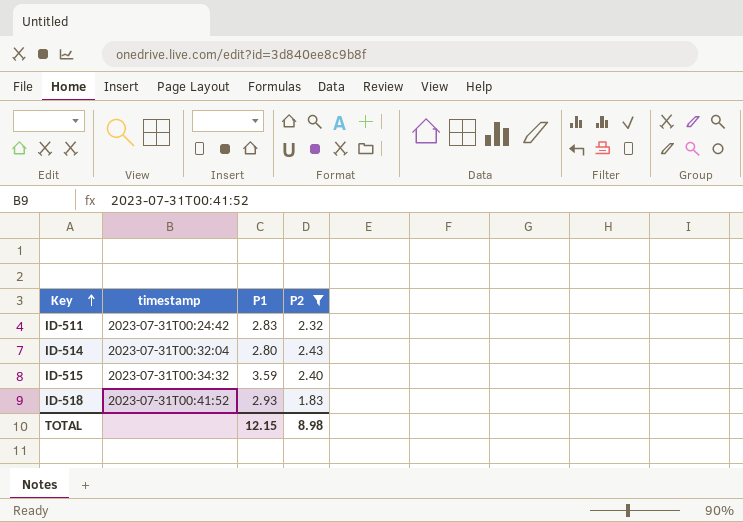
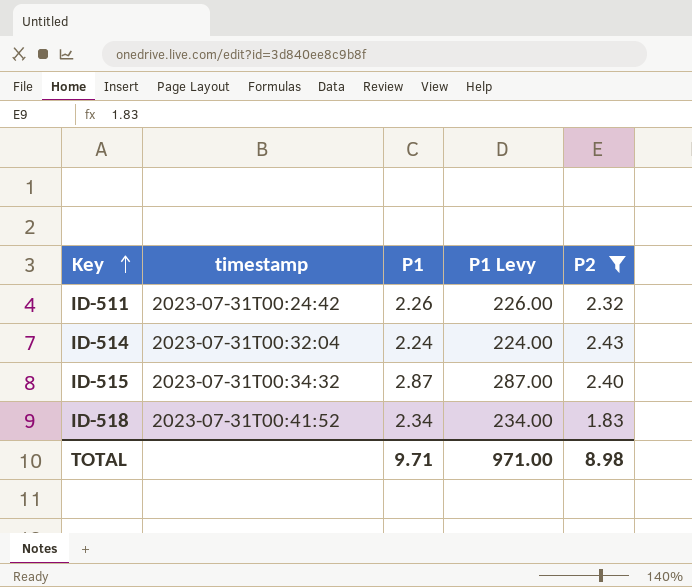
column P1 Levy | formula: none -> [P1] * 100
ID-511 | P1: 2.83 -> 2.26
ID-514 | P1: 2.80 -> 2.24
ID-515 | P1: 3.59 -> 2.87
ID-518 | P1: 2.93 -> 2.34
TOTAL | P1: 12.15 -> 9.71

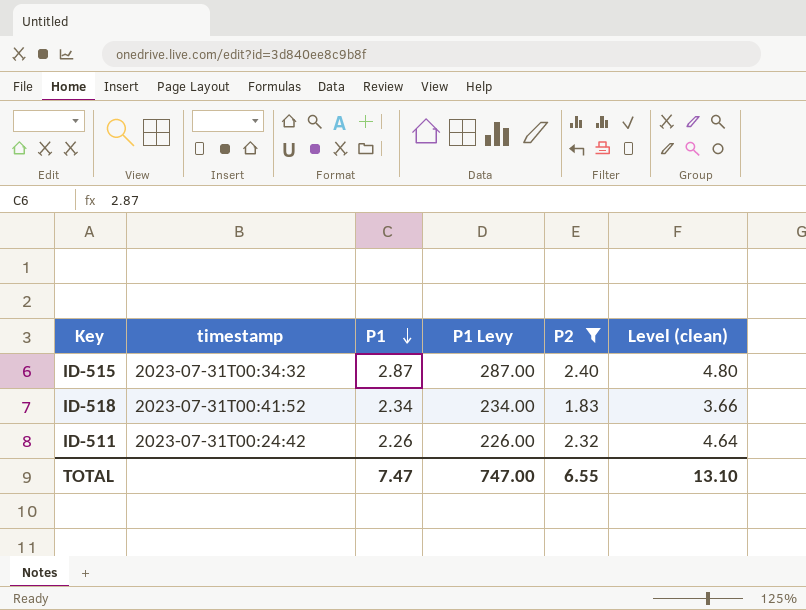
row order: Key ascending -> P1 descending
column Level (clean) | formula: none -> [P2] * 2
row ID-514: 2023-07-31T00:32:04 | 2.24 | 224.00 | 2.43 -> none
TOTAL | P1: 9.71 -> 7.47
TOTAL | P1 Levy: 971.00 -> 747.00
TOTAL | P2: 8.98 -> 6.55

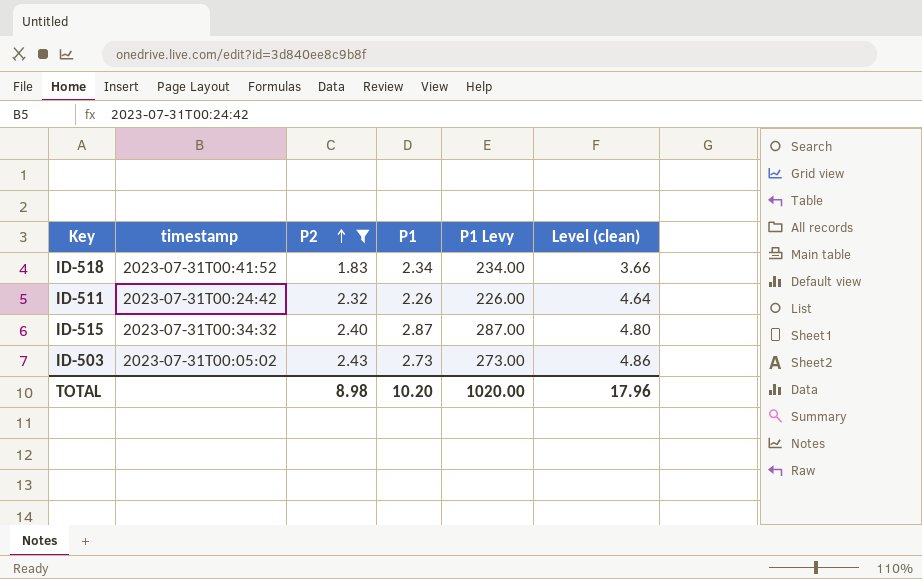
row order: P1 descending -> P2 ascending
column P2 | position: 5 -> 3
row ID-503: none -> 2023-07-31T00:05:02 | 2.43 | 2.73 | 273.00 | 4.86
TOTAL | P2: 6.55 -> 8.98
TOTAL | P1: 7.47 -> 10.20
TOTAL | P1 Levy: 747.00 -> 1020.00
TOTAL | Level (clean): 13.10 -> 17.96

